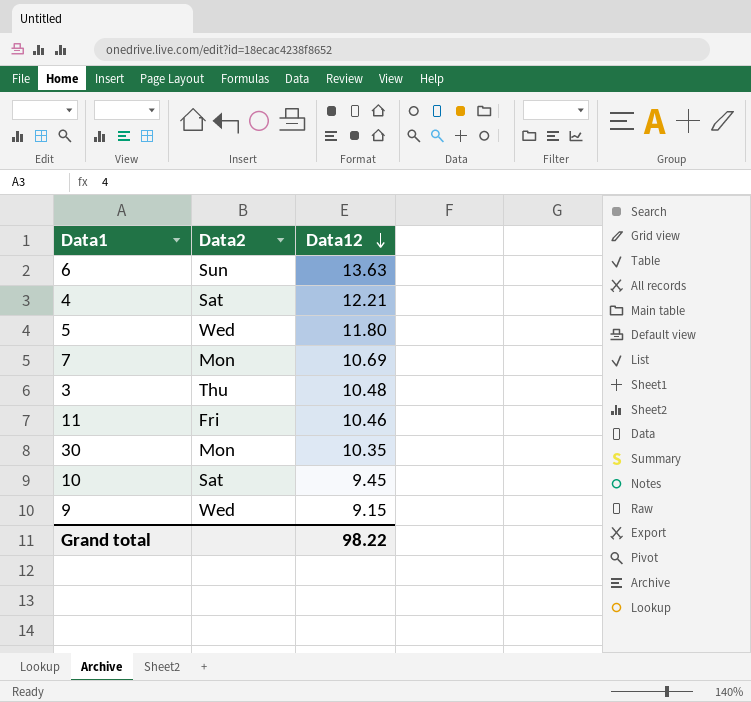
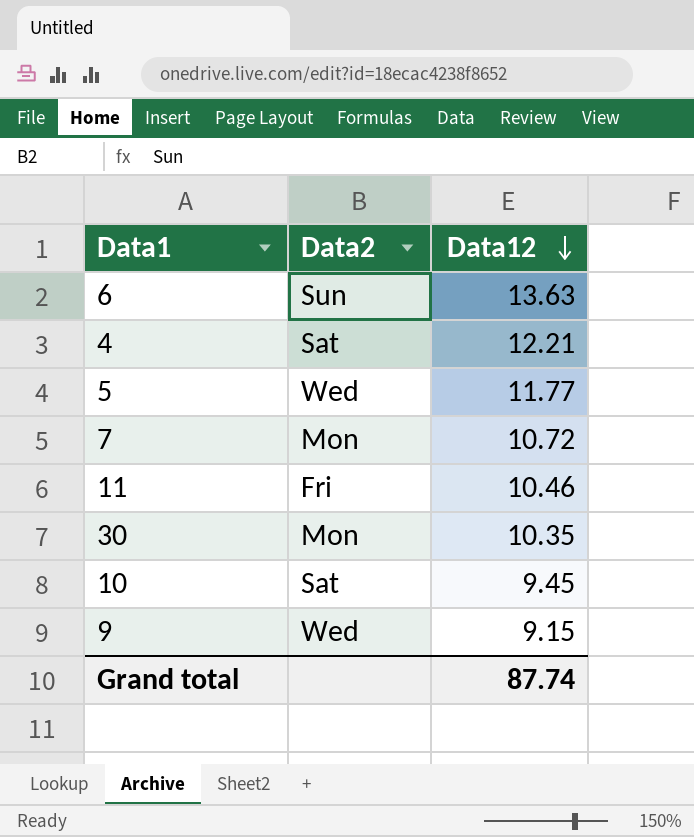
row 3: Thu | 10.48 -> none
5 | Data12: 11.80 -> 11.77
7 | Data12: 10.69 -> 10.72
Grand total | Data12: 98.22 -> 87.74

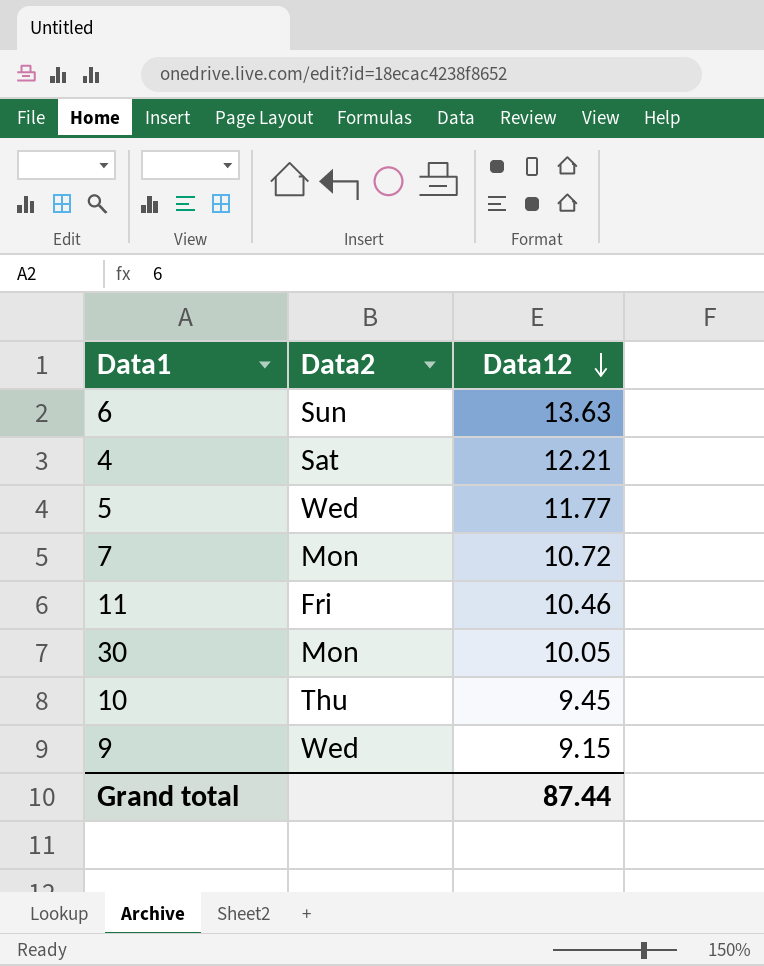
30 | Data12: 10.35 -> 10.05
10 | Data2: Sat -> Thu
Grand total | Data12: 87.74 -> 87.44

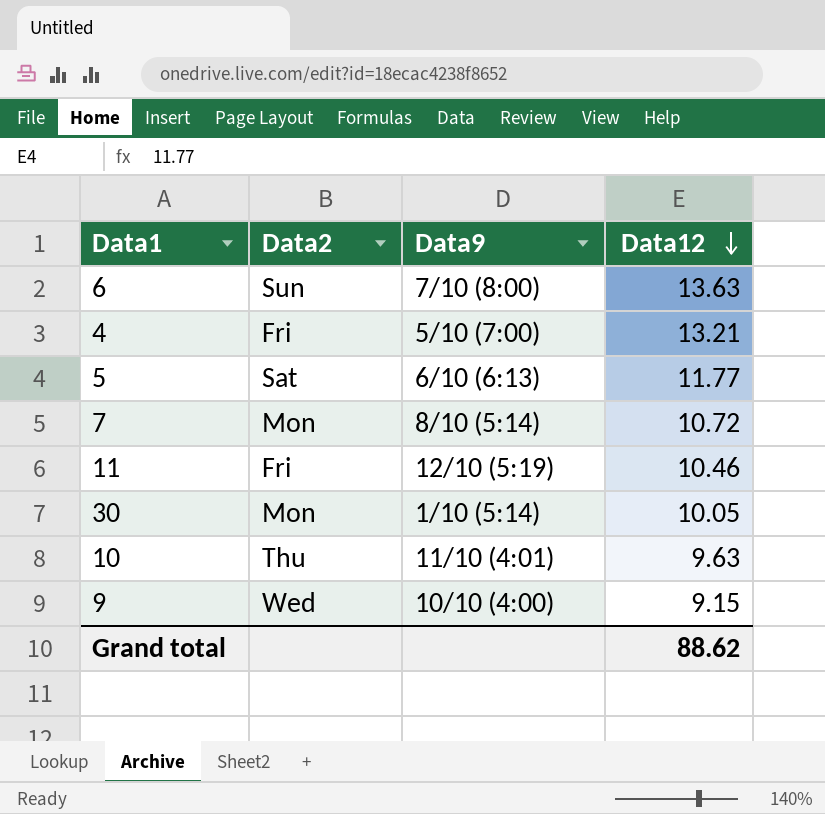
column Data9 | position: none -> 3
4 | Data2: Sat -> Fri
4 | Data12: 12.21 -> 13.21
5 | Data2: Wed -> Sat
10 | Data12: 9.45 -> 9.63
Grand total | Data12: 87.44 -> 88.62

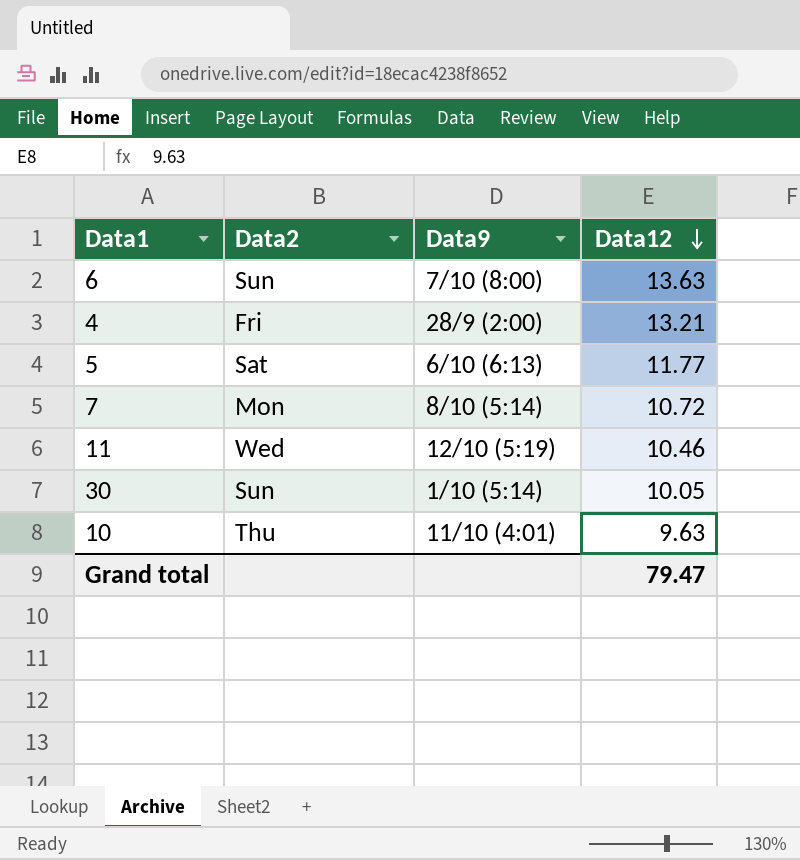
row 9: Wed | 10/10 (4:00) | 9.15 -> none
4 | Data9: 5/10 (7:00) -> 28/9 (2:00)
11 | Data2: Fri -> Wed
30 | Data2: Mon -> Sun
Grand total | Data12: 88.62 -> 79.47

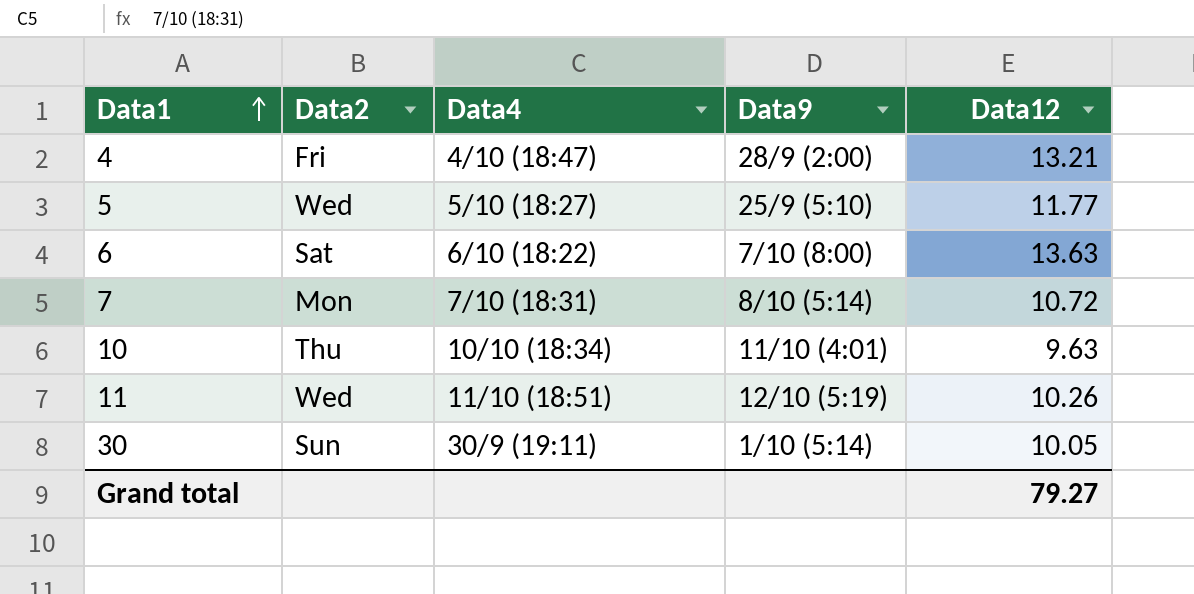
row order: Data12 descending -> Data1 ascending
column Data4 | position: none -> 3
5 | Data2: Sat -> Wed
5 | Data9: 6/10 (6:13) -> 25/9 (5:10)
6 | Data2: Sun -> Sat
11 | Data12: 10.46 -> 10.26
Grand total | Data12: 79.47 -> 79.27

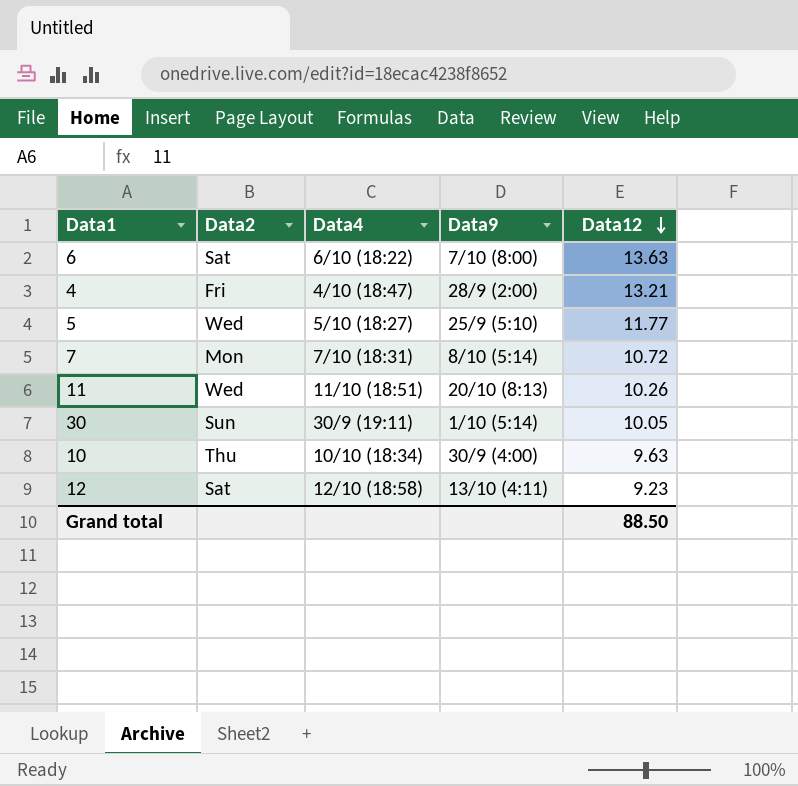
row order: Data1 ascending -> Data12 descending
11 | Data9: 12/10 (5:19) -> 20/10 (8:13)
10 | Data9: 11/10 (4:01) -> 30/9 (4:00)
row 12: none -> Sat | 12/10 (18:58) | 13/10 (4:11) | 9.23
Grand total | Data12: 79.27 -> 88.50

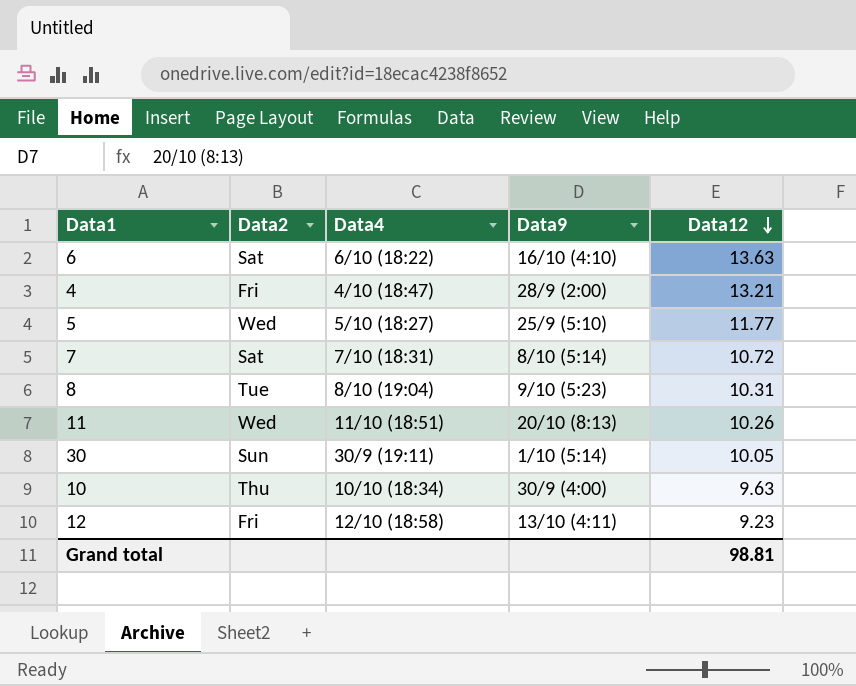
6 | Data9: 7/10 (8:00) -> 16/10 (4:10)
7 | Data2: Mon -> Sat
row 8: none -> Tue | 8/10 (19:04) | 9/10 (5:23) | 10.31
12 | Data2: Sat -> Fri
Grand total | Data12: 88.50 -> 98.81

